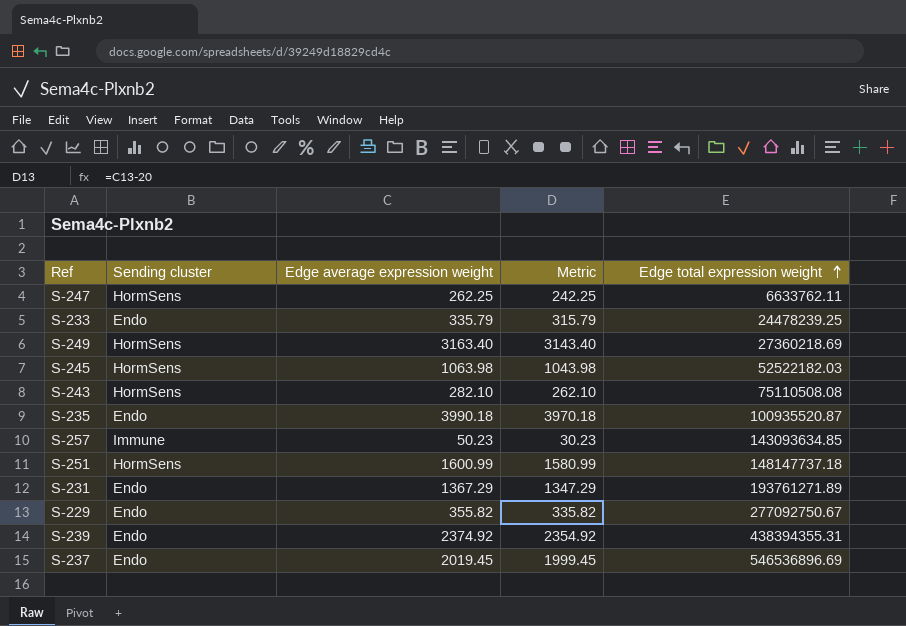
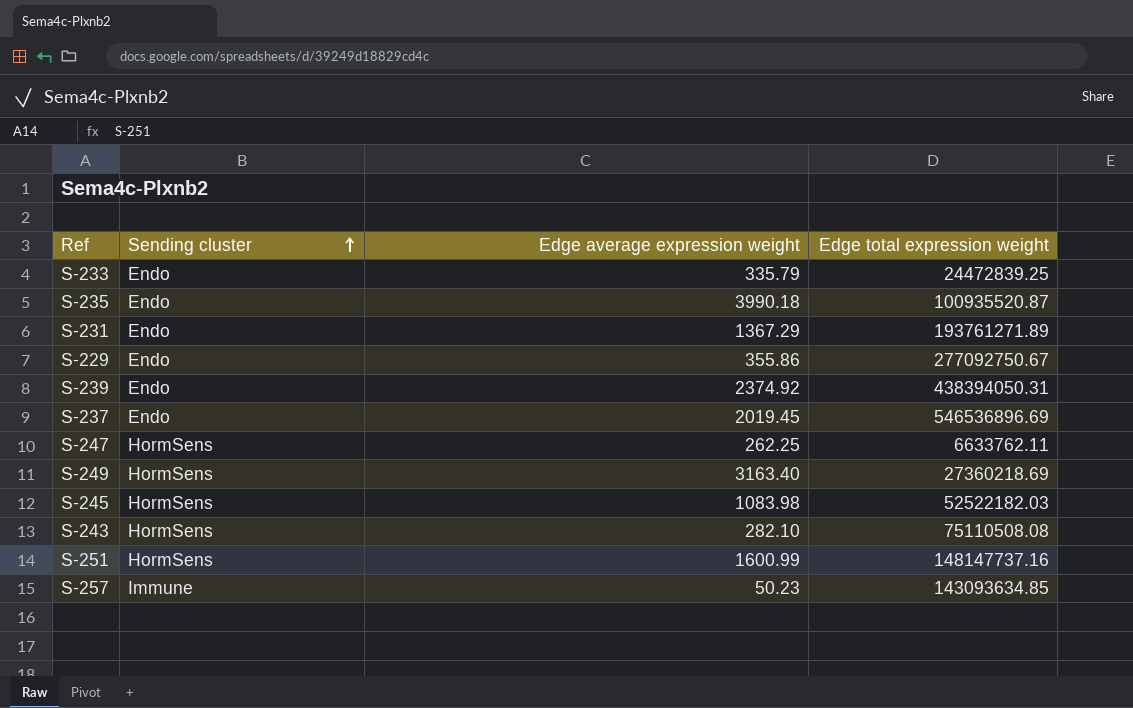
row order: Edge total expression weight ascending -> Sending cluster ascending
column Metric | formula: [Edge average expression weight] - 20 -> none
S-233 | Edge total expression weight: 24478239.25 -> 24472839.25
S-229 | Edge average expression weight: 355.82 -> 355.86
S-239 | Edge total expression weight: 438394355.31 -> 438394050.31
S-245 | Edge average expression weight: 1063.98 -> 1083.98
S-251 | Edge total expression weight: 148147737.18 -> 148147737.16

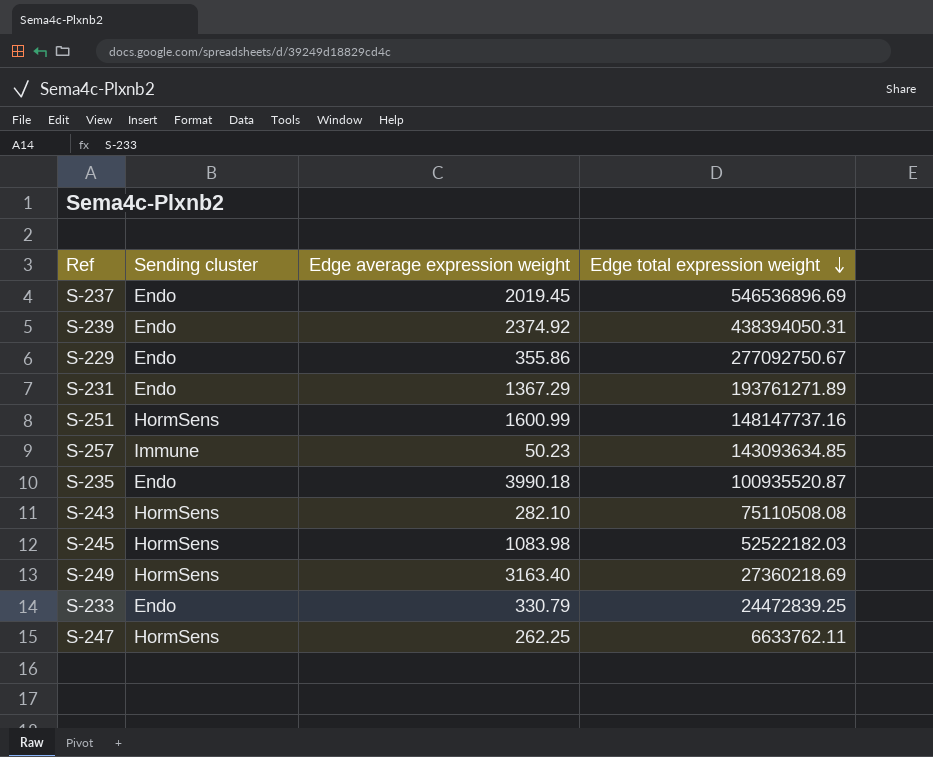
row order: Sending cluster ascending -> Edge total expression weight descending
S-233 | Edge average expression weight: 335.79 -> 330.79

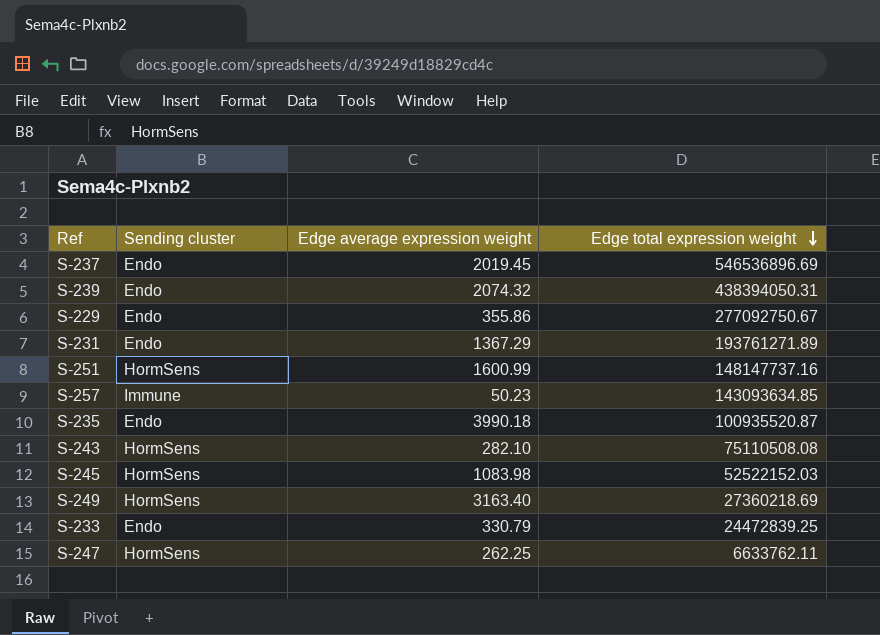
S-239 | Edge average expression weight: 2374.92 -> 2074.32
S-245 | Edge total expression weight: 52522182.03 -> 52522152.03

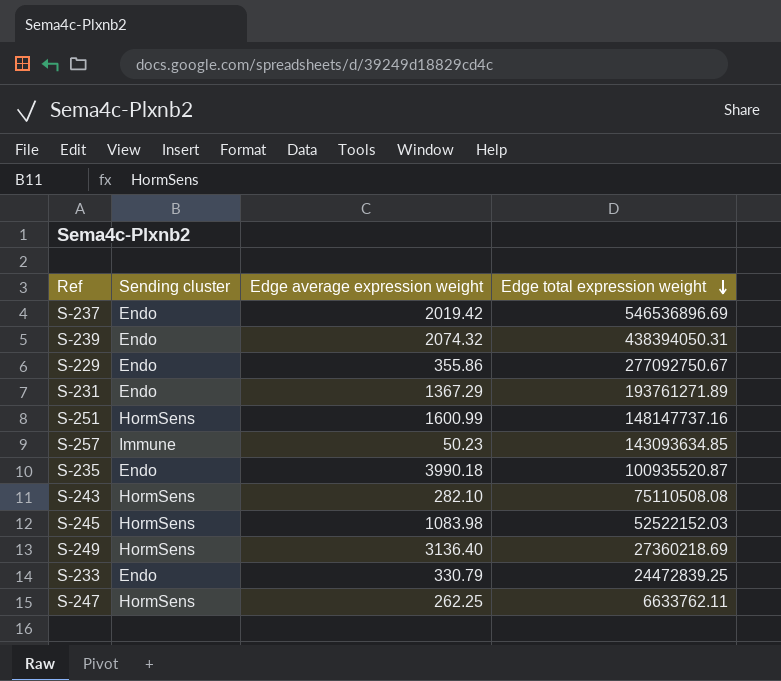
S-237 | Edge average expression weight: 2019.45 -> 2019.42
S-249 | Edge average expression weight: 3163.40 -> 3136.40

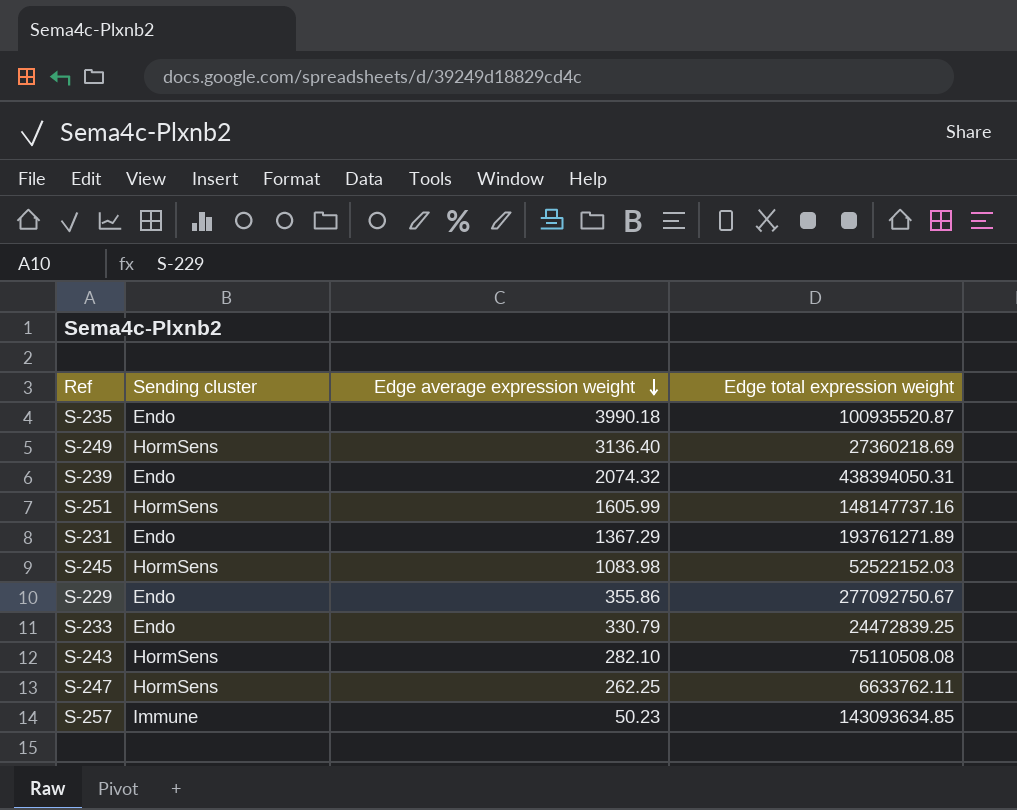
row order: Edge total expression weight descending -> Edge average expression weight descending
row S-237: Endo | 2019.42 | 546536896.69 -> none
S-251 | Edge average expression weight: 1600.99 -> 1605.99

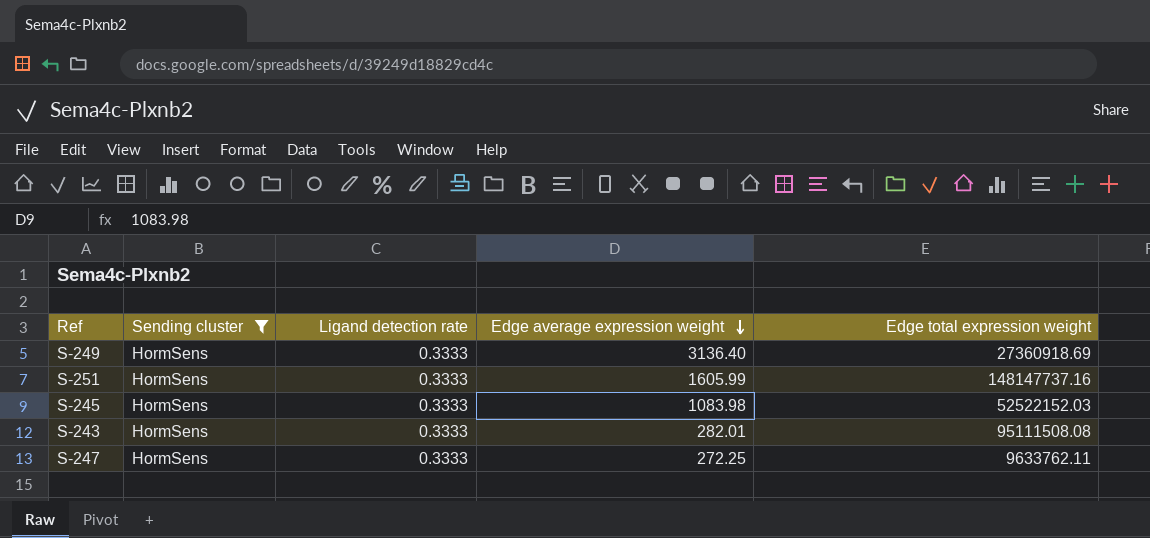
filter: none -> Sending cluster = HormSens
column Ligand detection rate | position: none -> 3
S-249 | Edge total expression weight: 27360218.69 -> 27360918.69
S-243 | Edge average expression weight: 282.10 -> 282.01
S-243 | Edge total expression weight: 75110508.08 -> 95111508.08
S-247 | Edge average expression weight: 262.25 -> 272.25
S-247 | Edge total expression weight: 6633762.11 -> 9633762.11

